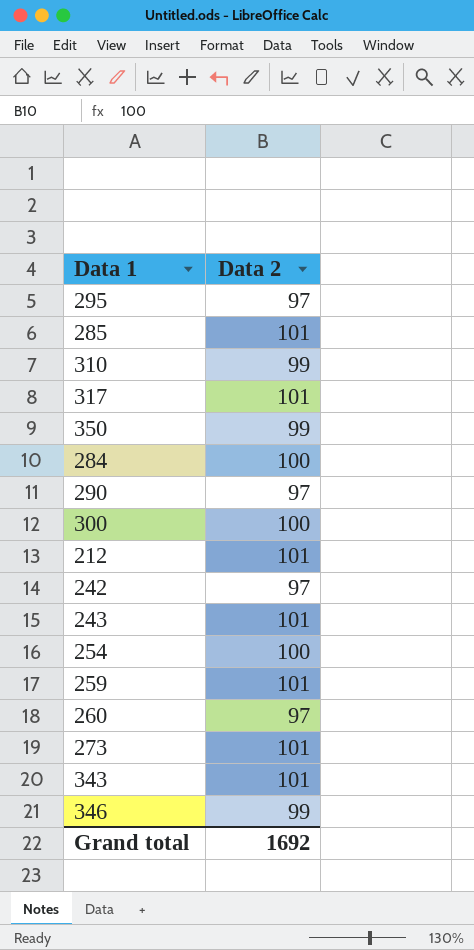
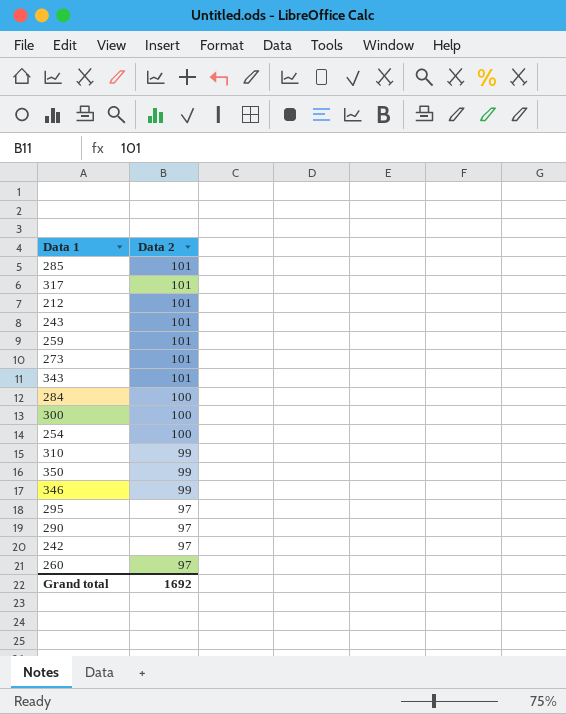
row order: none -> Data 2 descending

